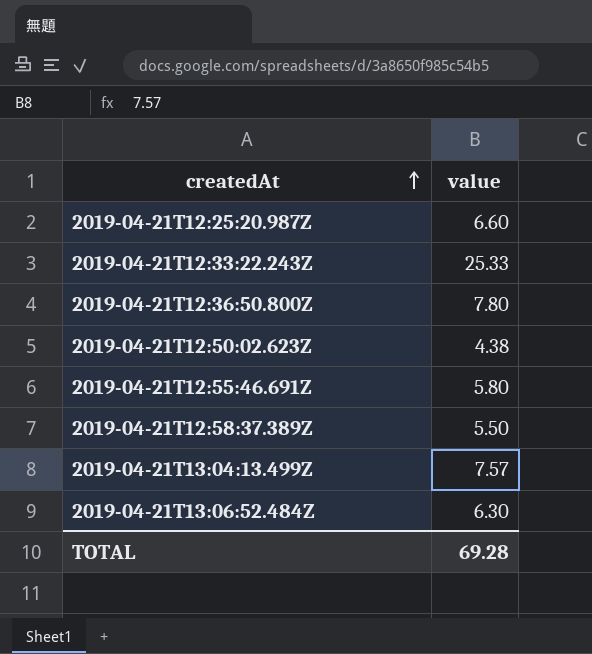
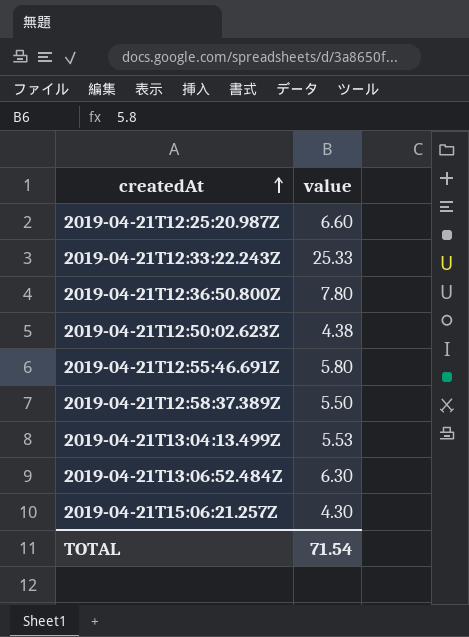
2019-04-21T13:04:13.499Z | value: 7.57 -> 5.53
row 2019-04-21T15:06:21.257Z: none -> 4.30
TOTAL | value: 69.28 -> 71.54

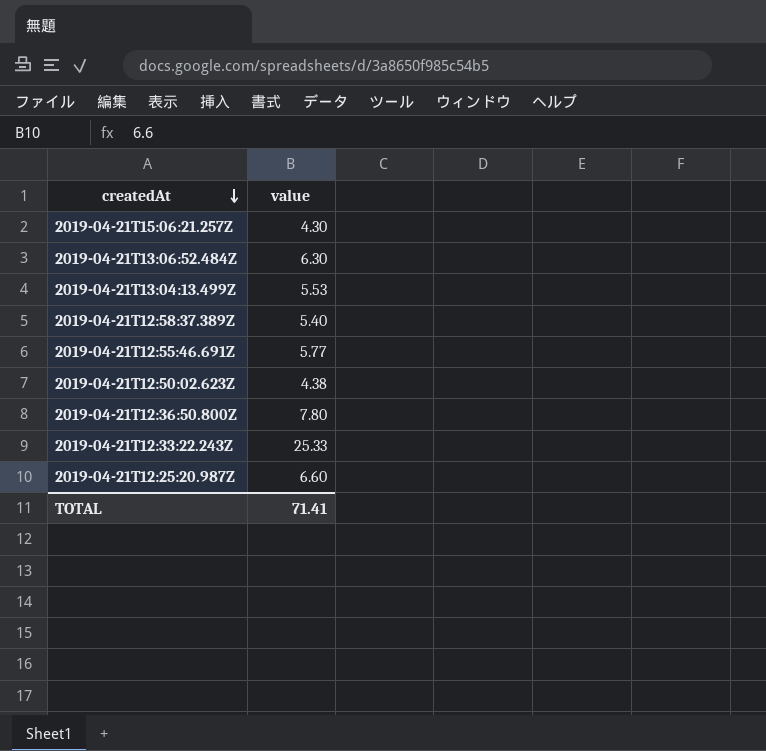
row order: createdAt ascending -> createdAt descending
2019-04-21T12:58:37.389Z | value: 5.50 -> 5.40
2019-04-21T12:55:46.691Z | value: 5.80 -> 5.77
TOTAL | value: 71.54 -> 71.41

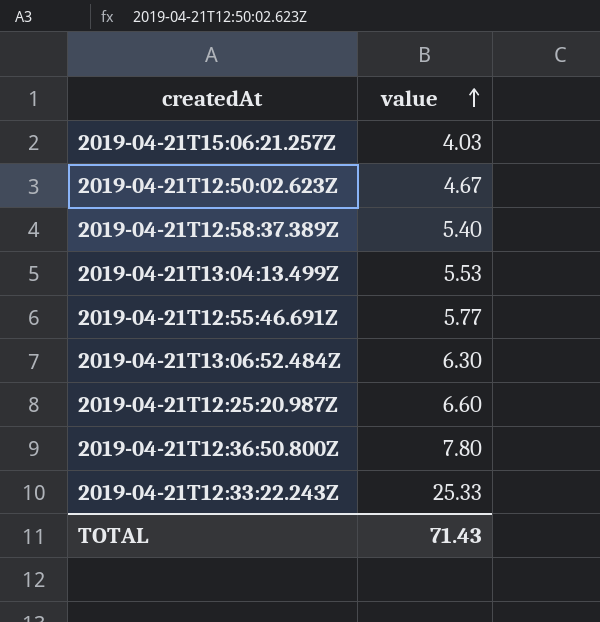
row order: createdAt descending -> value ascending
2019-04-21T15:06:21.257Z | value: 4.30 -> 4.03
2019-04-21T12:50:02.623Z | value: 4.38 -> 4.67
TOTAL | value: 71.41 -> 71.43

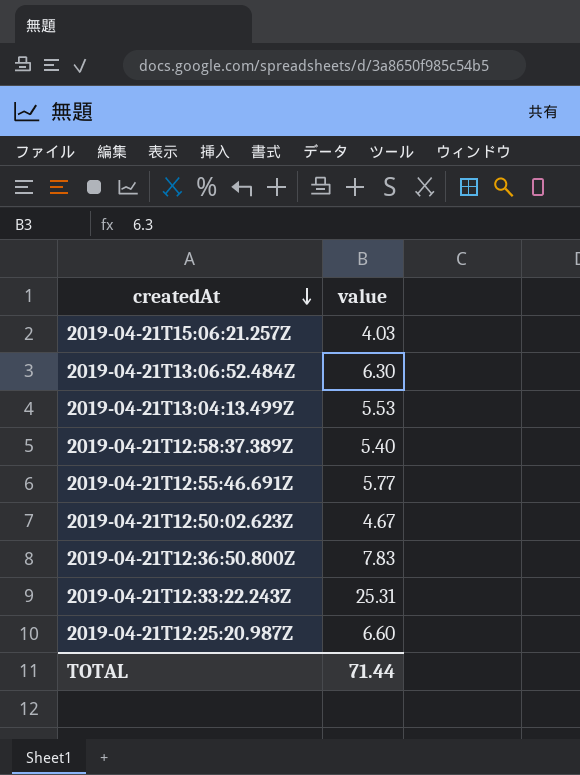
row order: value ascending -> createdAt descending
2019-04-21T12:36:50.800Z | value: 7.80 -> 7.83
2019-04-21T12:33:22.243Z | value: 25.33 -> 25.31
TOTAL | value: 71.43 -> 71.44

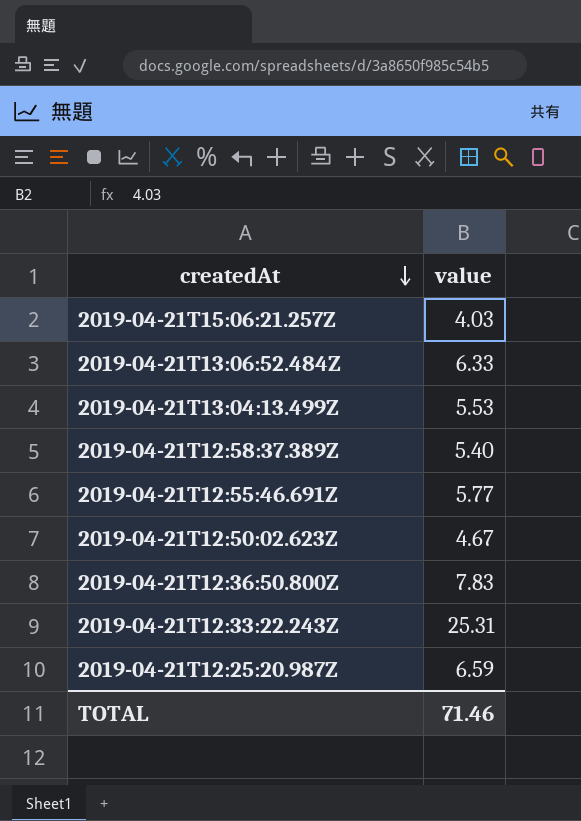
2019-04-21T13:06:52.484Z | value: 6.30 -> 6.33
2019-04-21T12:25:20.987Z | value: 6.60 -> 6.59
TOTAL | value: 71.44 -> 71.46

